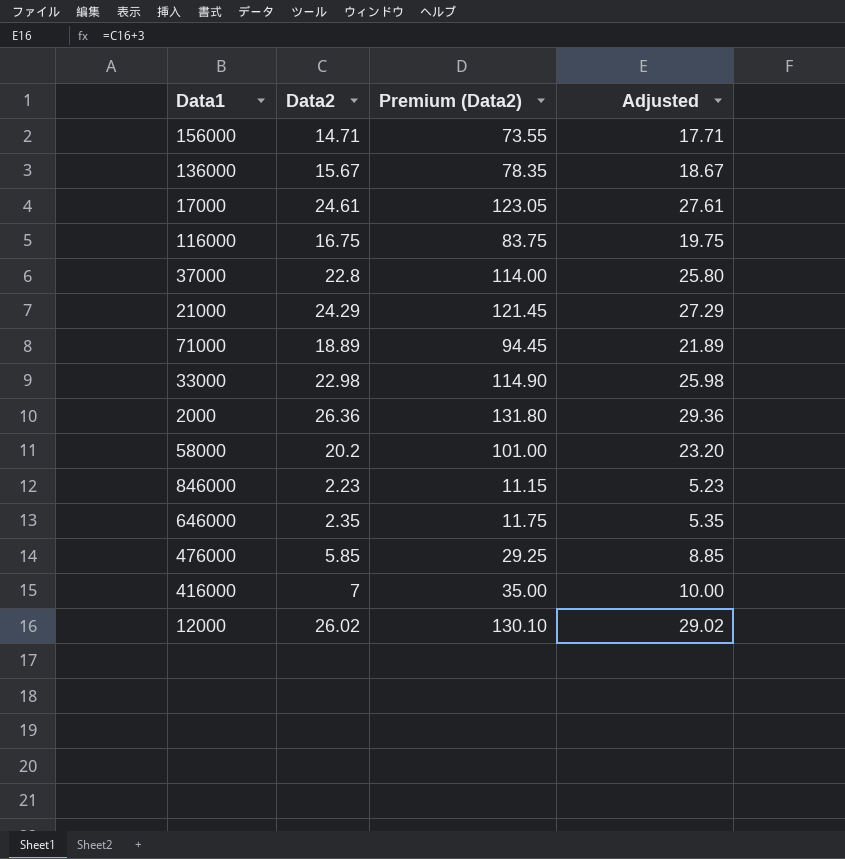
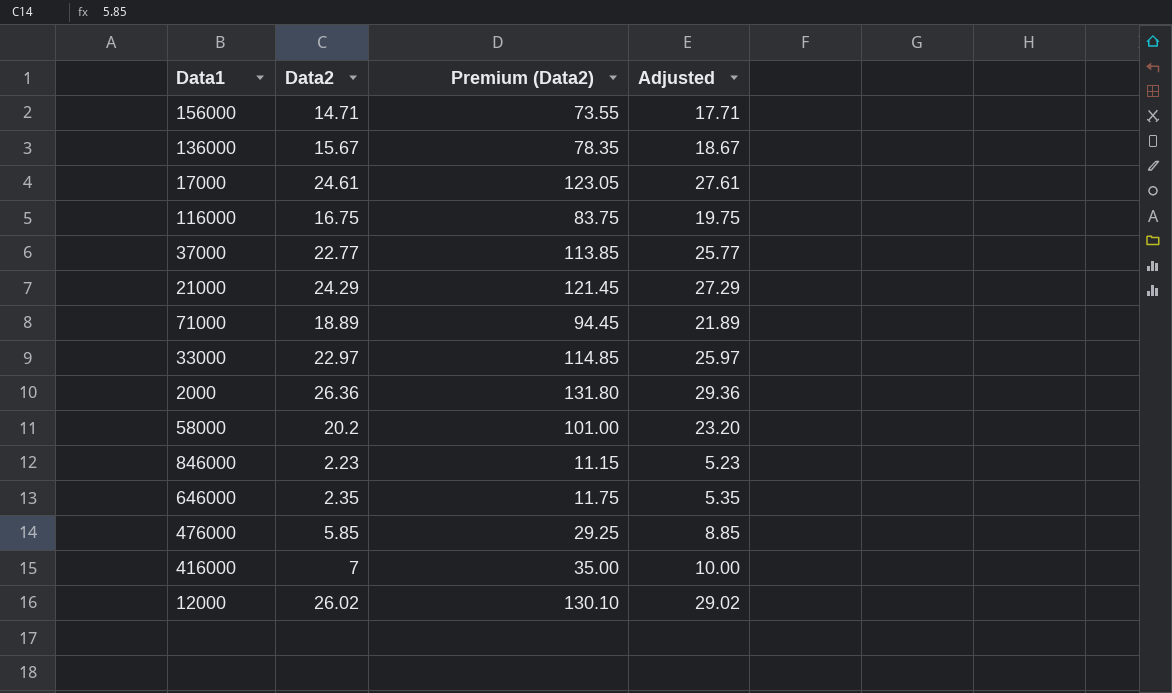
37000 | Data2: 22.8 -> 22.77
37000 | Premium (Data2): 114.00 -> 113.85
37000 | Adjusted: 25.80 -> 25.77
33000 | Data2: 22.98 -> 22.97
33000 | Premium (Data2): 114.90 -> 114.85
33000 | Adjusted: 25.98 -> 25.97

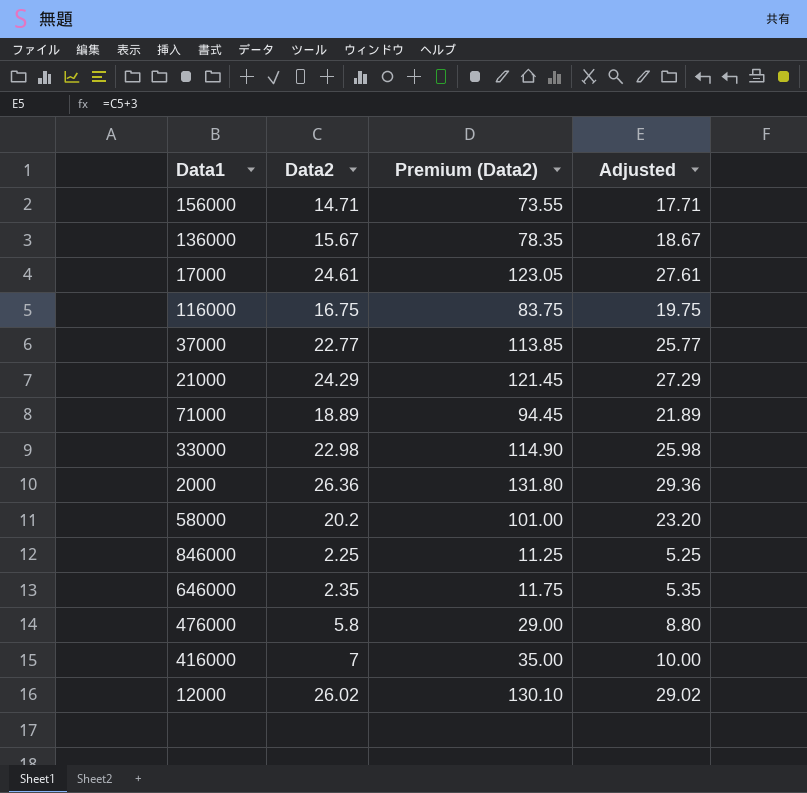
33000 | Data2: 22.97 -> 22.98
33000 | Premium (Data2): 114.85 -> 114.90
33000 | Adjusted: 25.97 -> 25.98
846000 | Data2: 2.23 -> 2.25
846000 | Premium (Data2): 11.15 -> 11.25
846000 | Adjusted: 5.23 -> 5.25
476000 | Data2: 5.85 -> 5.8
476000 | Premium (Data2): 29.25 -> 29.00
476000 | Adjusted: 8.85 -> 8.80

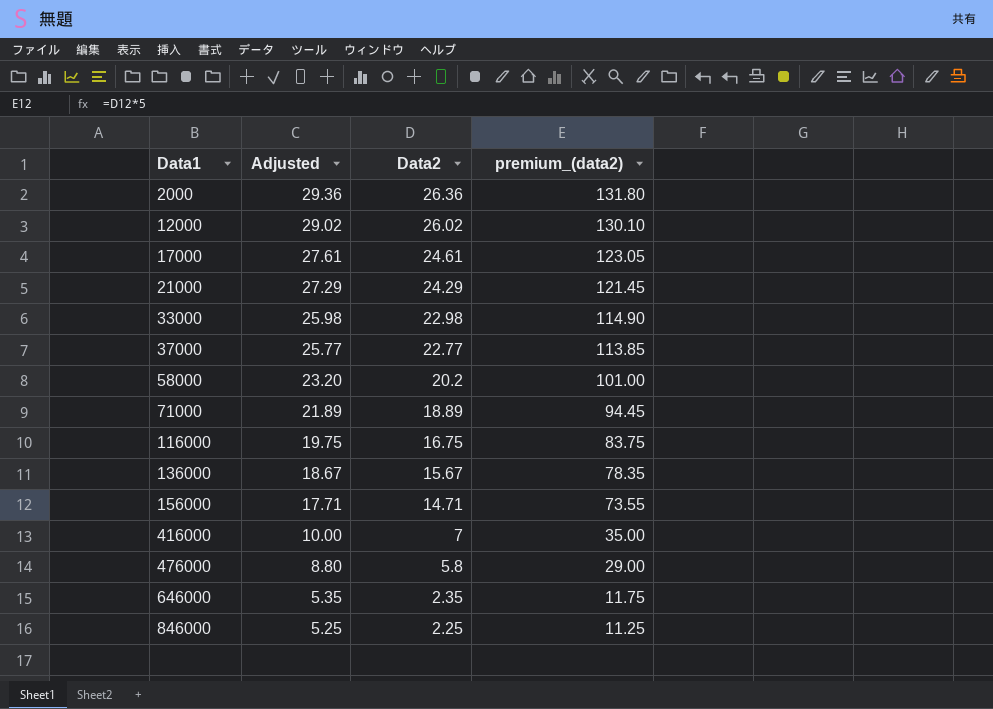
row order: none -> Data1 ascending
column Adjusted | position: 4 -> 2
column name: Premium (Data2) -> premium_(data2)

